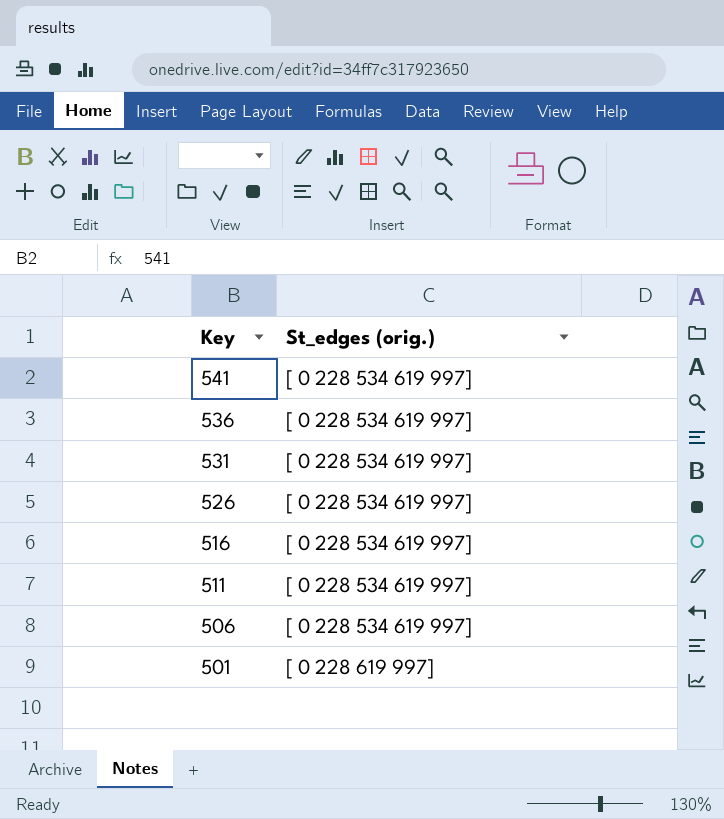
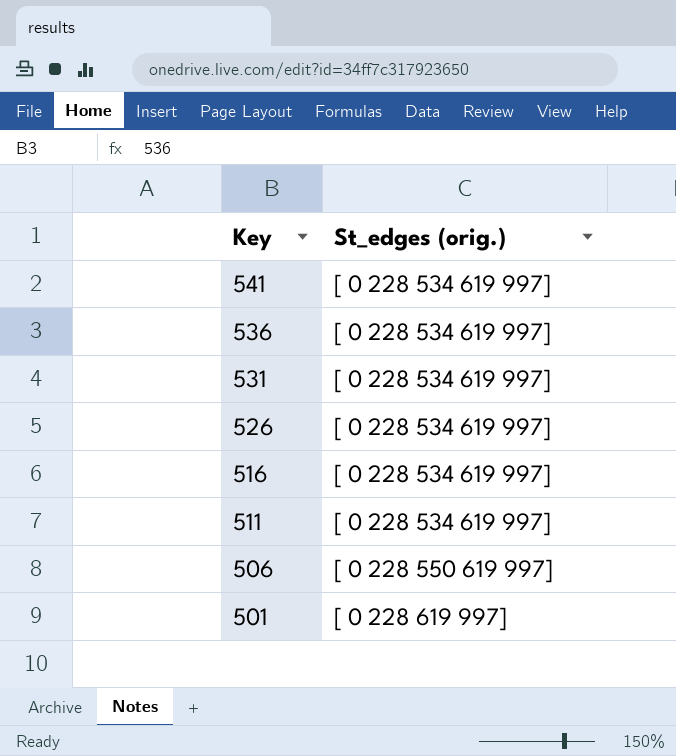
506 | St_edges (orig.): [ 0 228 534 619 997] -> [ 0 228 550 619 997]

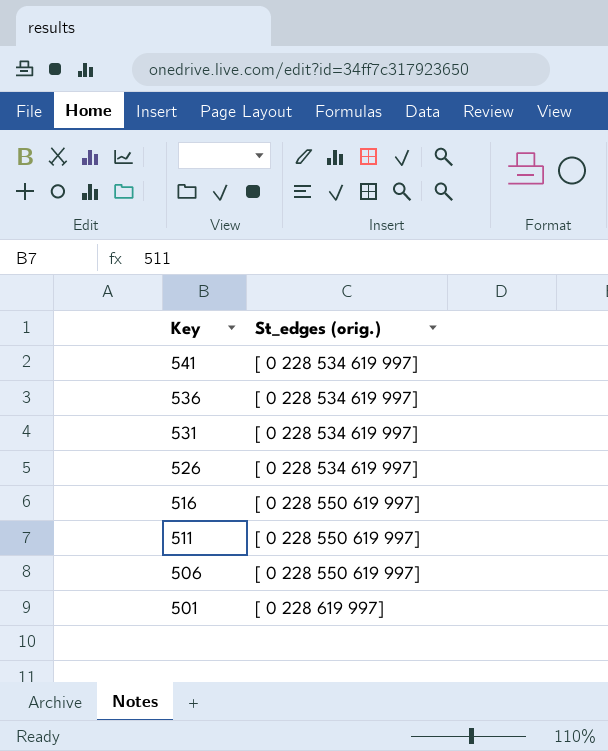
516 | St_edges (orig.): [ 0 228 534 619 997] -> [ 0 228 550 619 997]
511 | St_edges (orig.): [ 0 228 534 619 997] -> [ 0 228 550 619 997]

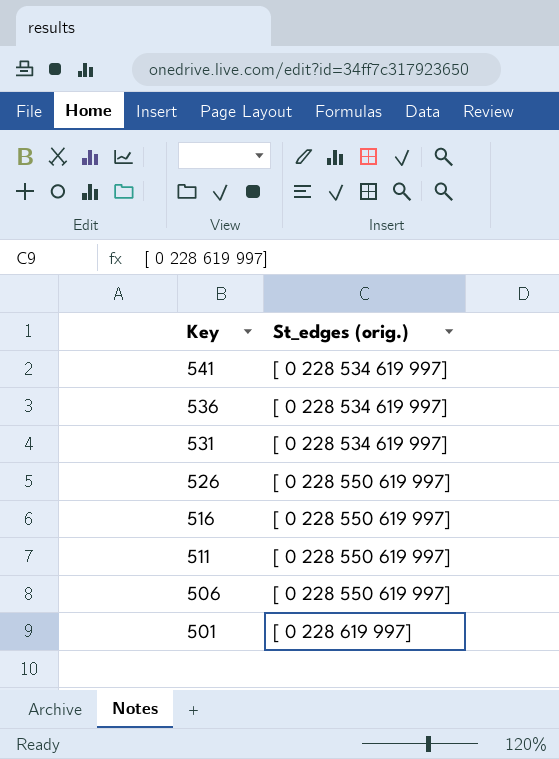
526 | St_edges (orig.): [ 0 228 534 619 997] -> [ 0 228 550 619 997]

